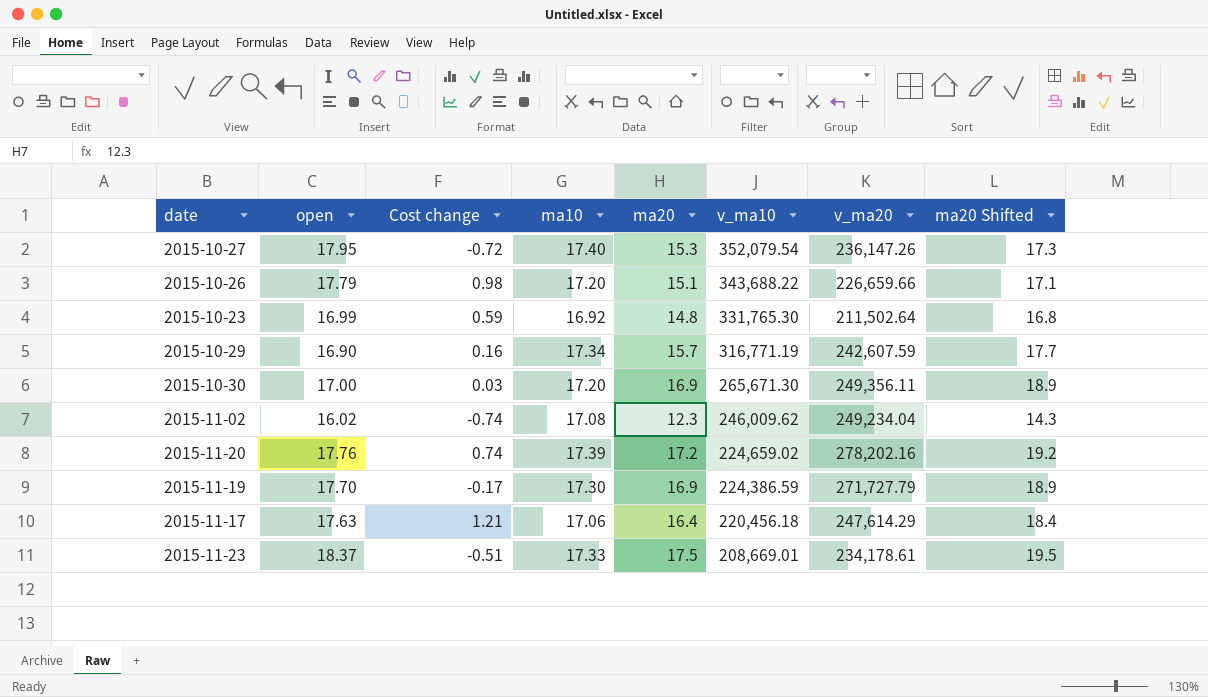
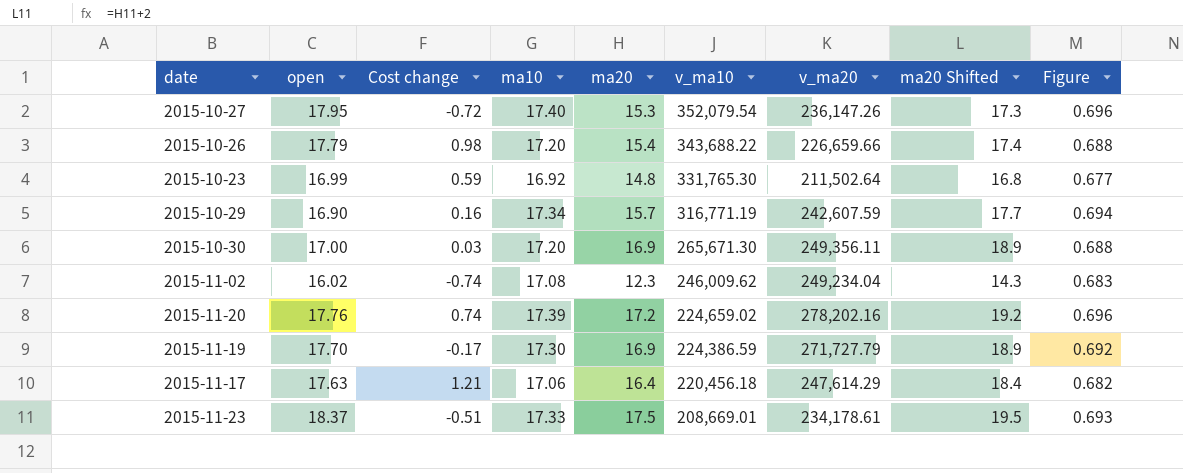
column Figure | formula: none -> [ma10] * 0.04
2015-10-26 | ma20: 15.1 -> 15.4
2015-10-26 | ma20 Shifted: 17.1 -> 17.4

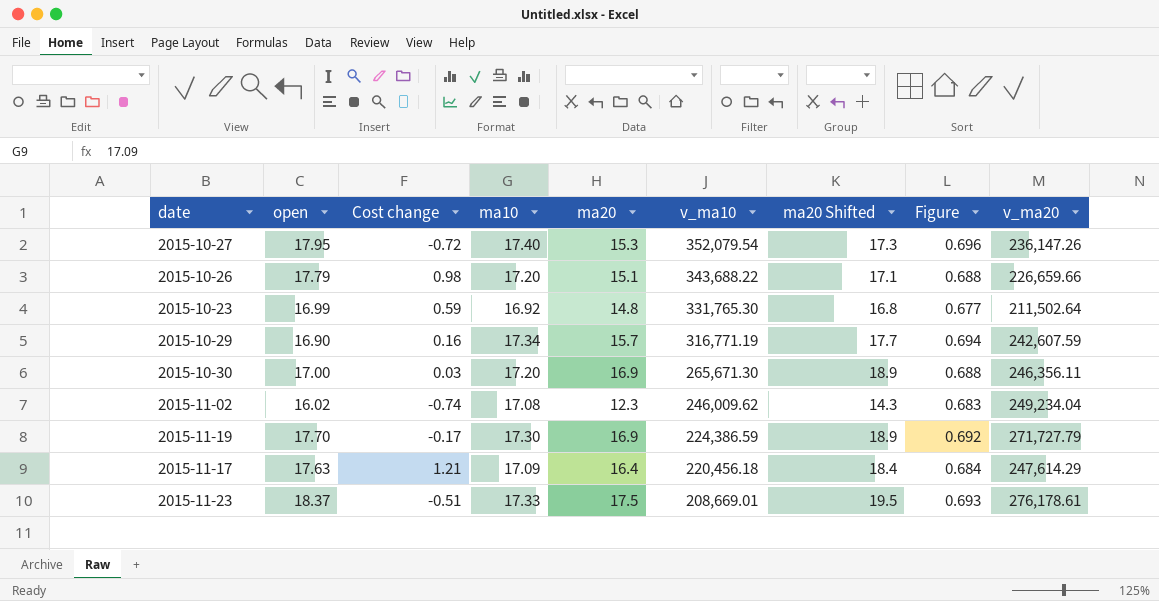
column v_ma20 | position: 7 -> 9
row 2015-11-20: 17.76 | 0.74 | 17.39 | 17.2 | 224,659.02 | 278,202.16 | 19.2 | 0.696 -> none
2015-10-26 | ma20: 15.4 -> 15.1
2015-10-26 | ma20 Shifted: 17.4 -> 17.1
2015-10-30 | v_ma20: 249,356.11 -> 246,356.11
2015-11-17 | ma10: 17.06 -> 17.09
2015-11-17 | Figure: 0.682 -> 0.684
2015-11-23 | v_ma20: 234,178.61 -> 276,178.61

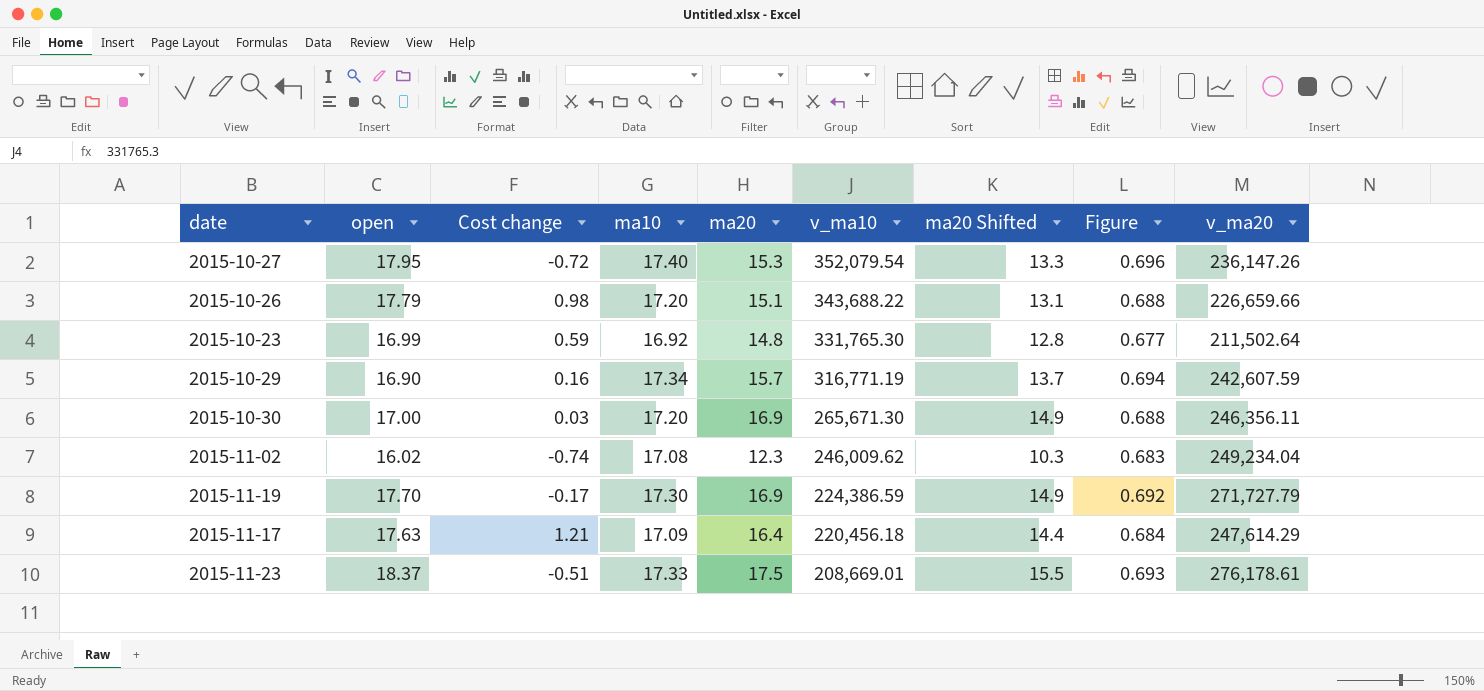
column ma20 Shifted | formula: [ma20] + 2 -> [ma20] - 2

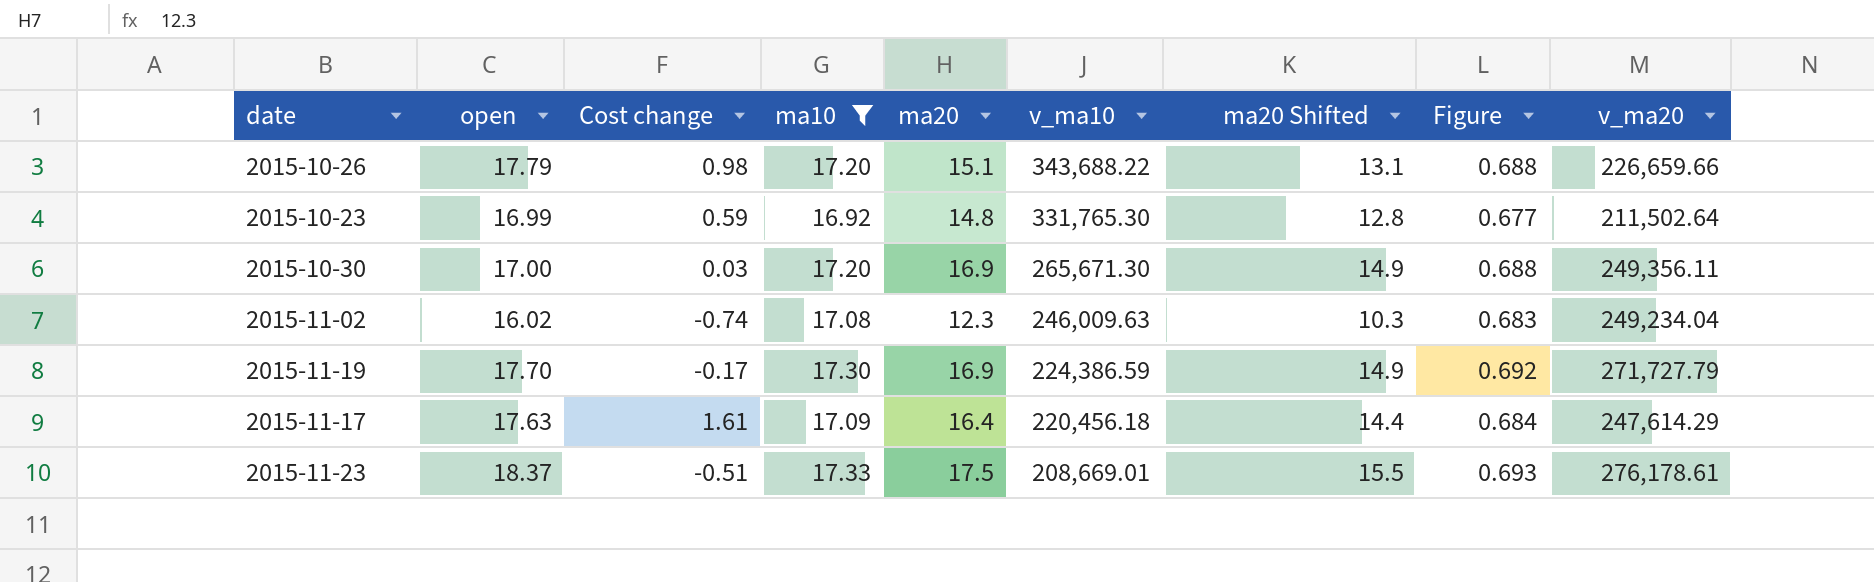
filter: none -> ma10 <= 17.33
2015-10-30 | v_ma20: 246,356.11 -> 249,356.11
2015-11-02 | v_ma10: 246,009.62 -> 246,009.63
2015-11-17 | Cost change: 1.21 -> 1.61

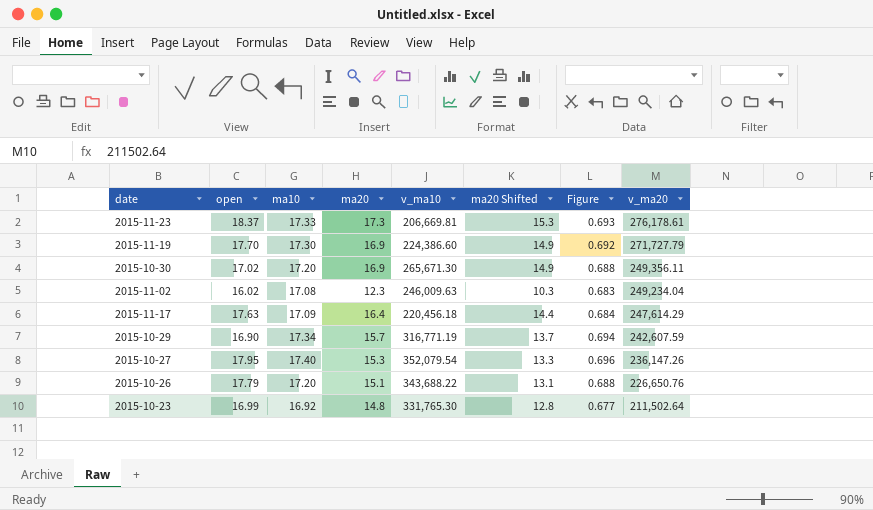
filter: ma10 <= 17.33 -> none
row order: v_ma10 descending -> v_ma20 descending
column Cost change | position: 3 -> none
2015-11-23 | ma20: 17.5 -> 17.3
2015-11-23 | v_ma10: 208,669.01 -> 206,669.81
2015-11-23 | ma20 Shifted: 15.5 -> 15.3
2015-11-19 | v_ma10: 224,386.59 -> 224,386.60
2015-10-30 | open: 17.00 -> 17.02
2015-10-26 | v_ma20: 226,659.66 -> 226,650.76

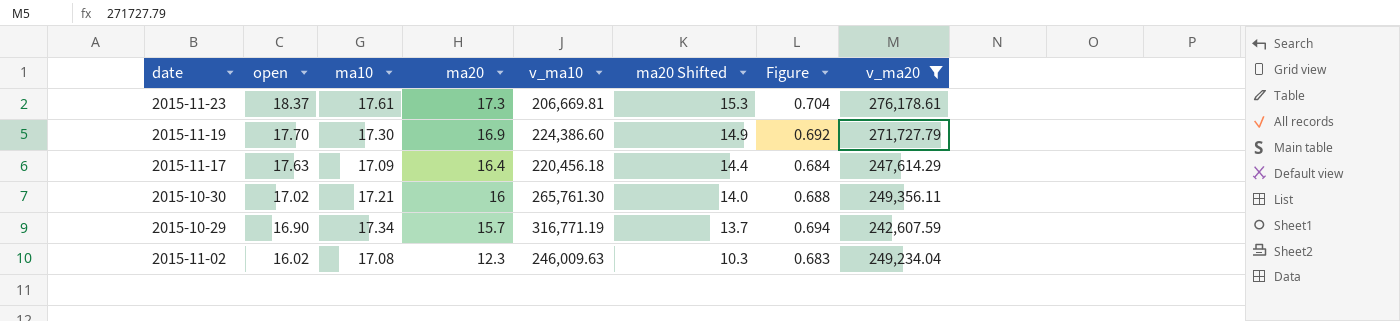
filter: none -> v_ma20 >= 242,607.59
row order: v_ma20 descending -> open descending
2015-11-23 | ma10: 17.33 -> 17.61
2015-11-23 | Figure: 0.693 -> 0.704
2015-10-30 | ma10: 17.20 -> 17.21
2015-10-30 | ma20: 16.9 -> 16
2015-10-30 | v_ma10: 265,671.30 -> 265,761.30
2015-10-30 | ma20 Shifted: 14.9 -> 14.0

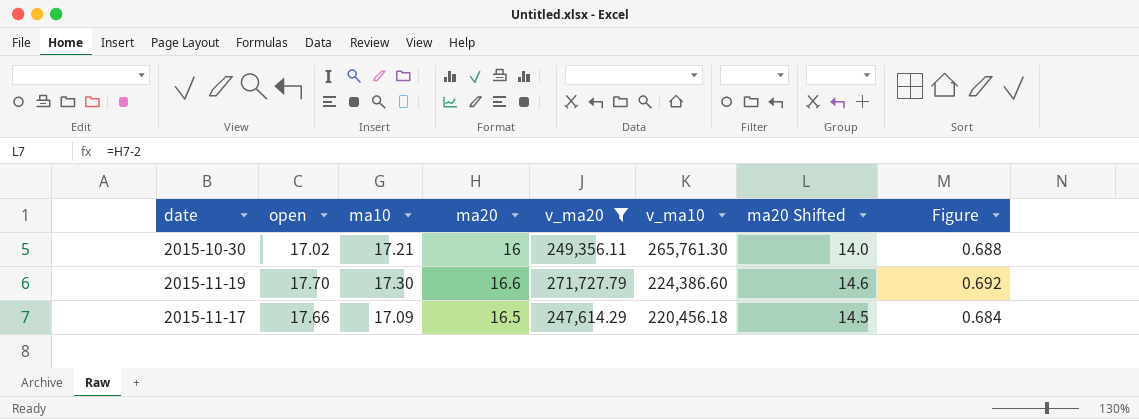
row order: open descending -> v_ma10 descending
column v_ma20 | position: 8 -> 5
row 2015-11-23: 18.37 | 17.61 | 17.3 | 206,669.81 | 15.3 | 0.704 | 276,178.61 -> none
row 2015-10-29: 16.90 | 17.34 | 15.7 | 316,771.19 | 13.7 | 0.694 | 242,607.59 -> none
row 2015-11-02: 16.02 | 17.08 | 12.3 | 246,009.63 | 10.3 | 0.683 | 249,234.04 -> none
2015-11-19 | ma20: 16.9 -> 16.6
2015-11-19 | ma20 Shifted: 14.9 -> 14.6
2015-11-17 | open: 17.63 -> 17.66
2015-11-17 | ma20: 16.4 -> 16.5
2015-11-17 | ma20 Shifted: 14.4 -> 14.5

